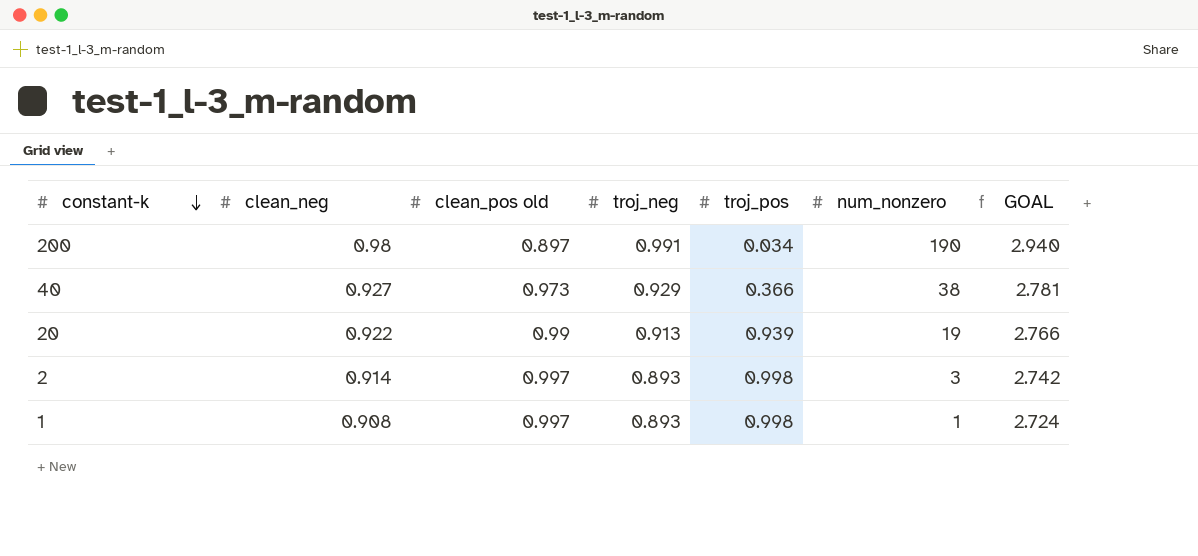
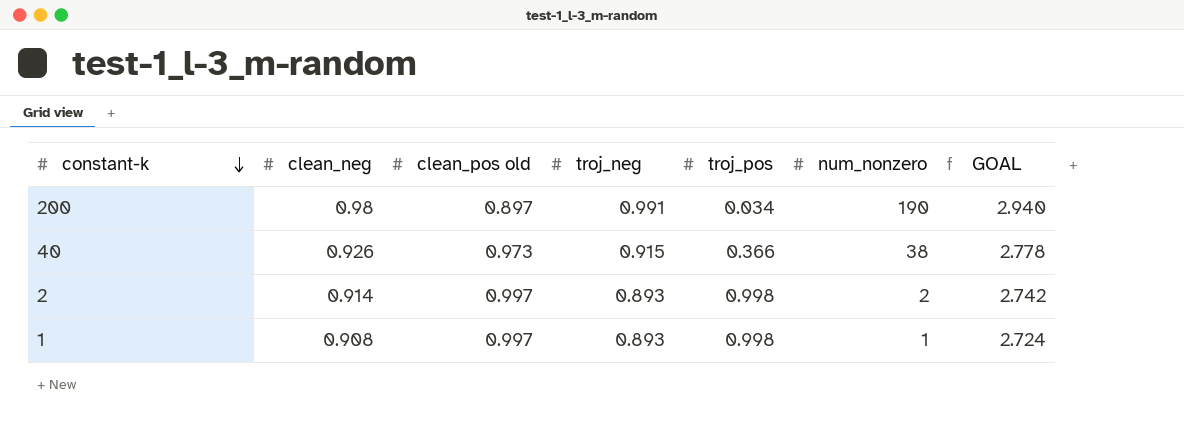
row 20: 0.922 | 0.99 | 0.913 | 0.939 | 19 | 2.766 -> none
40 | clean_neg: 0.927 -> 0.926
40 | troj_neg: 0.929 -> 0.915
40 | GOAL: 2.781 -> 2.778
2 | num_nonzero: 3 -> 2

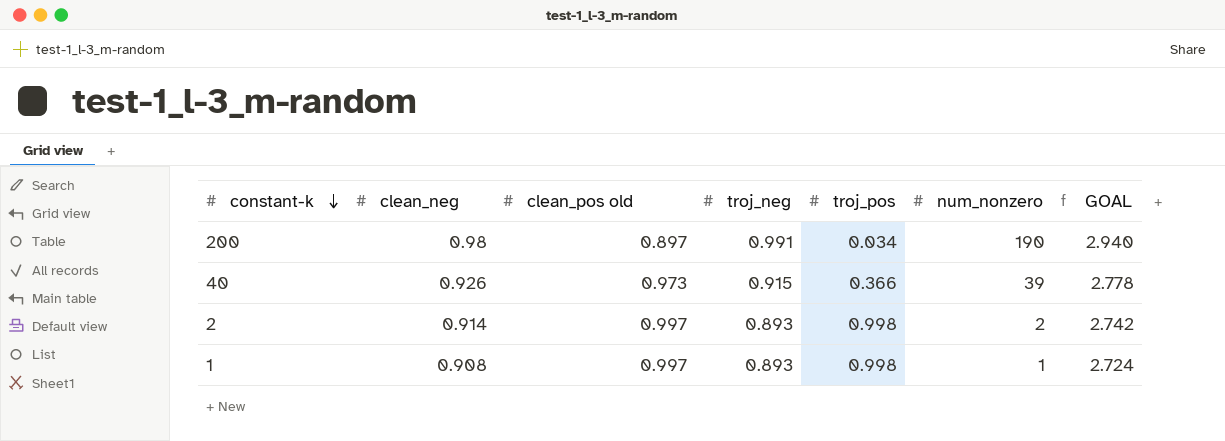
40 | num_nonzero: 38 -> 39

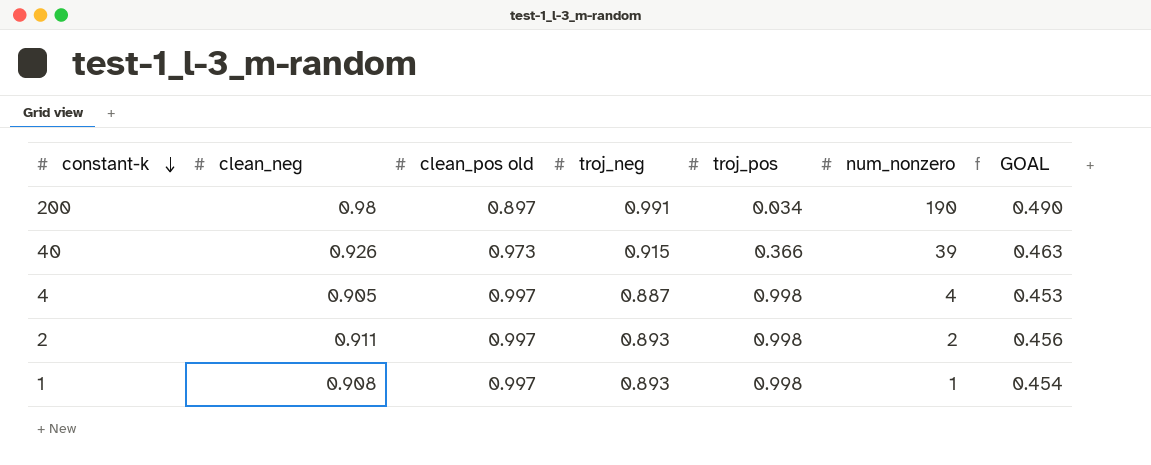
column GOAL | formula: [clean_neg] * 3 -> [clean_neg] * 0.5
row 4: none -> 0.905 | 0.997 | 0.887 | 0.998 | 4 | 0.453
2 | clean_neg: 0.914 -> 0.911

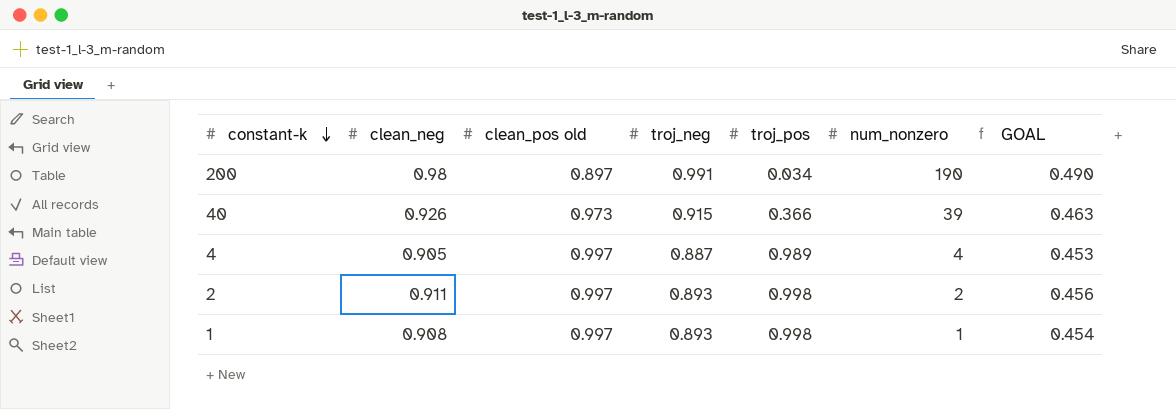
4 | troj_pos: 0.998 -> 0.989

